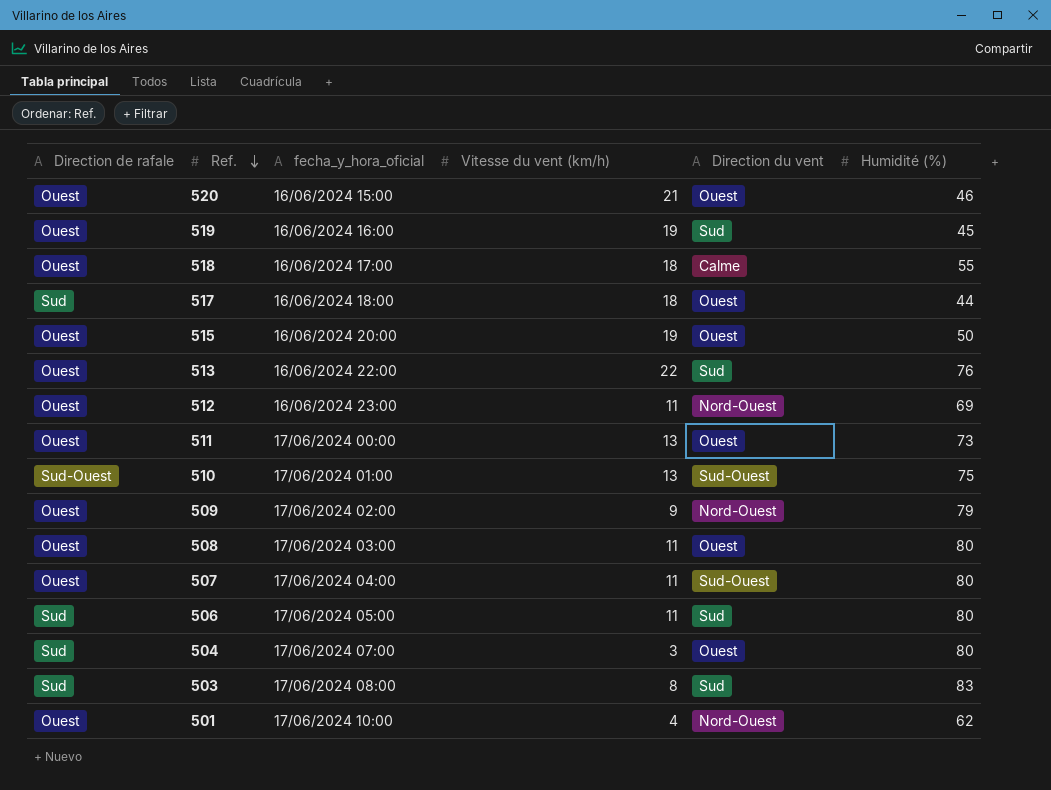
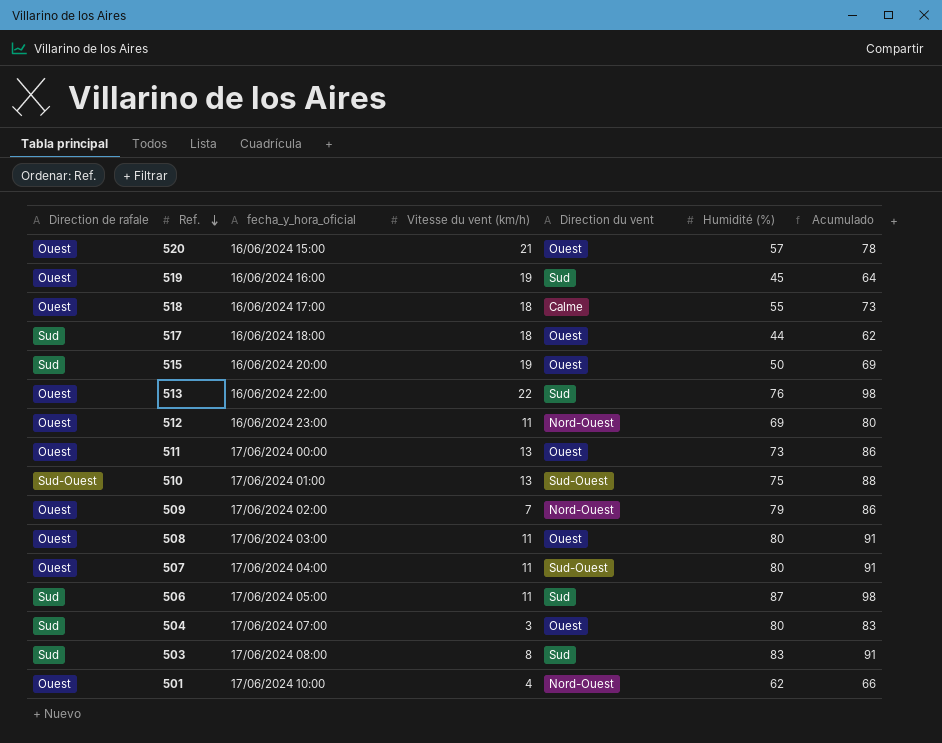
column Acumulado | formula: none -> [Vitesse du vent (km/h)] + [Humidité (%)]
520 | Humidité (%): 46 -> 57
515 | Direction de rafale: Ouest -> Sud
509 | Vitesse du vent (km/h): 9 -> 7
506 | Humidité (%): 80 -> 87

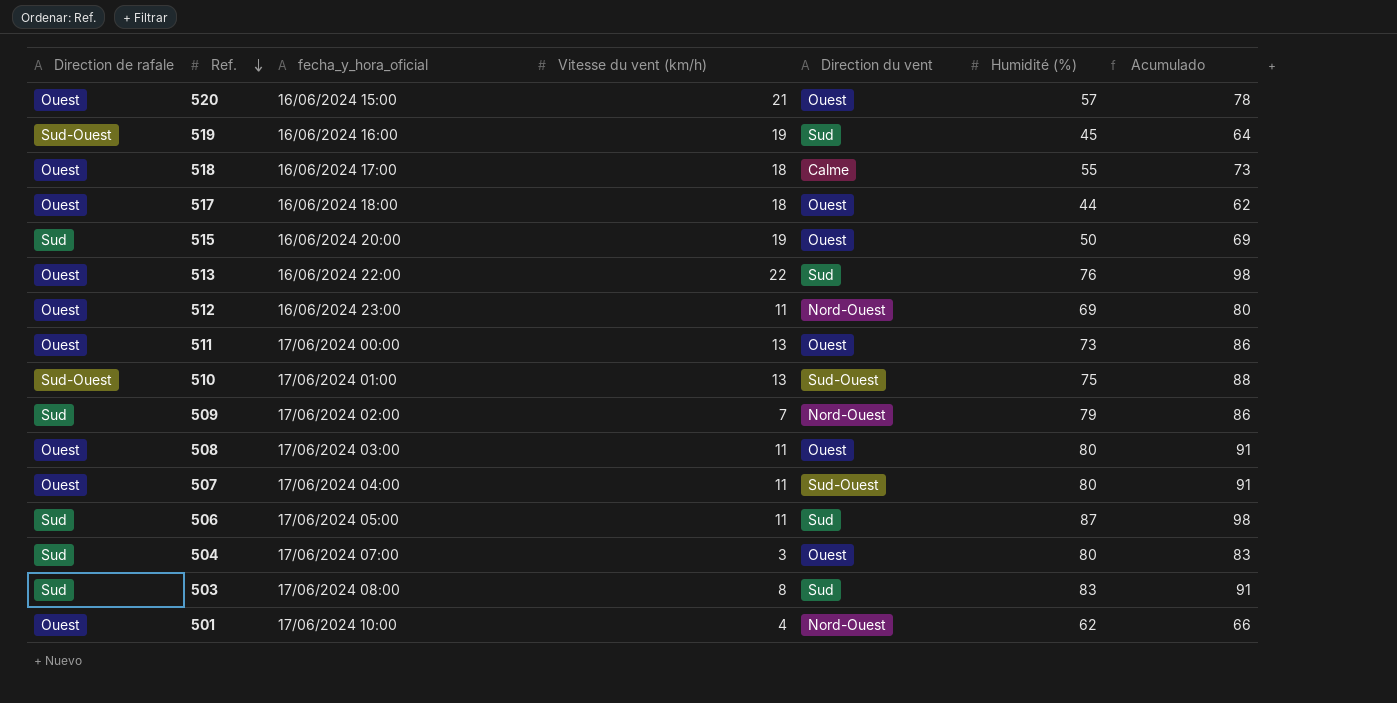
519 | Direction de rafale: Ouest -> Sud-Ouest
517 | Direction de rafale: Sud -> Ouest
509 | Direction de rafale: Ouest -> Sud

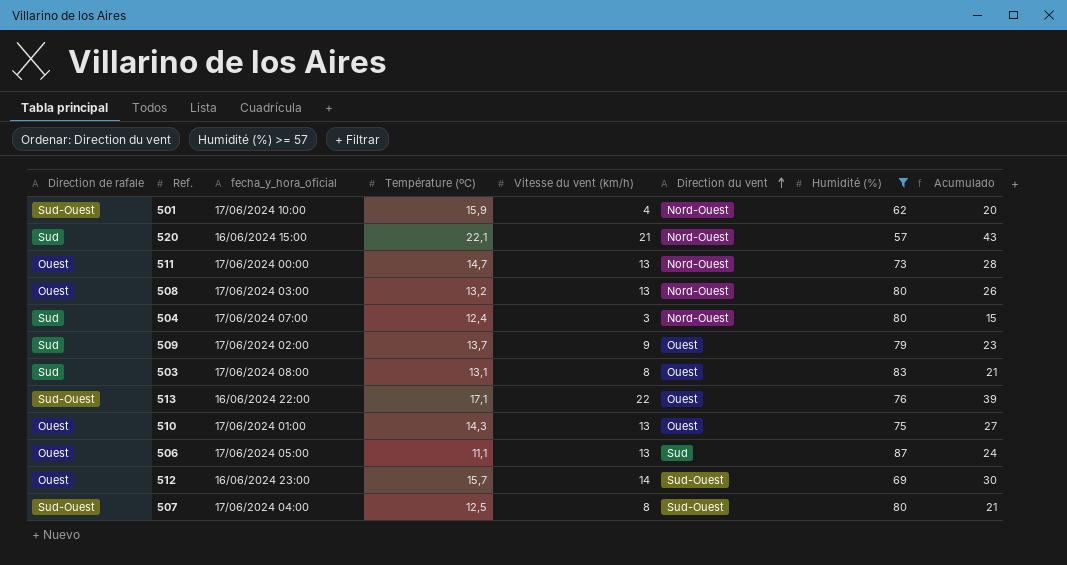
filter: none -> Humidité (%) >= 57
row order: Ref. descending -> Direction du vent ascending
column Température (ºC) | position: none -> 4
column Acumulado | formula: [Vitesse du vent (km/h)] + [Humidité (%)] -> [Température (ºC)] + [Vitesse du vent (km/h)]
501 | Direction de rafale: Ouest -> Sud-Ouest
520 | Direction de rafale: Ouest -> Sud
520 | Direction du vent: Ouest -> Nord-Ouest
511 | Direction du vent: Ouest -> Nord-Ouest
508 | Vitesse du vent (km/h): 11 -> 13
508 | Direction du vent: Ouest -> Nord-Ouest
504 | Direction du vent: Ouest -> Nord-Ouest
509 | Vitesse du vent (km/h): 7 -> 9
509 | Direction du vent: Nord-Ouest -> Ouest
503 | Direction du vent: Sud -> Ouest
513 | Direction de rafale: Ouest -> Sud-Ouest
513 | Direction du vent: Sud -> Ouest
510 | Direction de rafale: Sud-Ouest -> Ouest
510 | Direction du vent: Sud-Ouest -> Ouest
506 | Direction de rafale: Sud -> Ouest
506 | Vitesse du vent (km/h): 11 -> 13
512 | Vitesse du vent (km/h): 11 -> 14
512 | Direction du vent: Nord-Ouest -> Sud-Ouest
507 | Direction de rafale: Ouest -> Sud-Ouest
507 | Vitesse du vent (km/h): 11 -> 8

